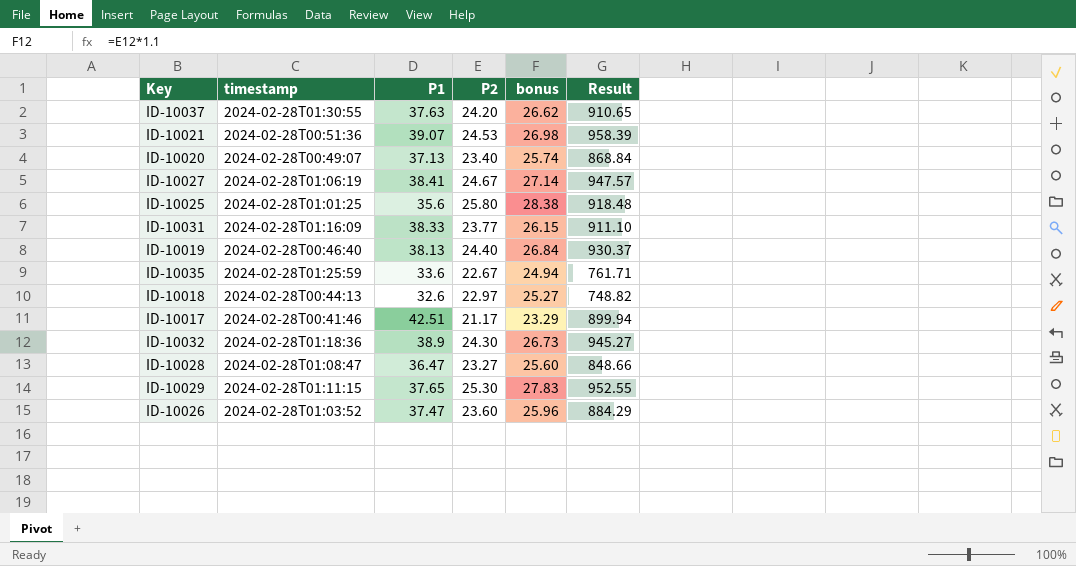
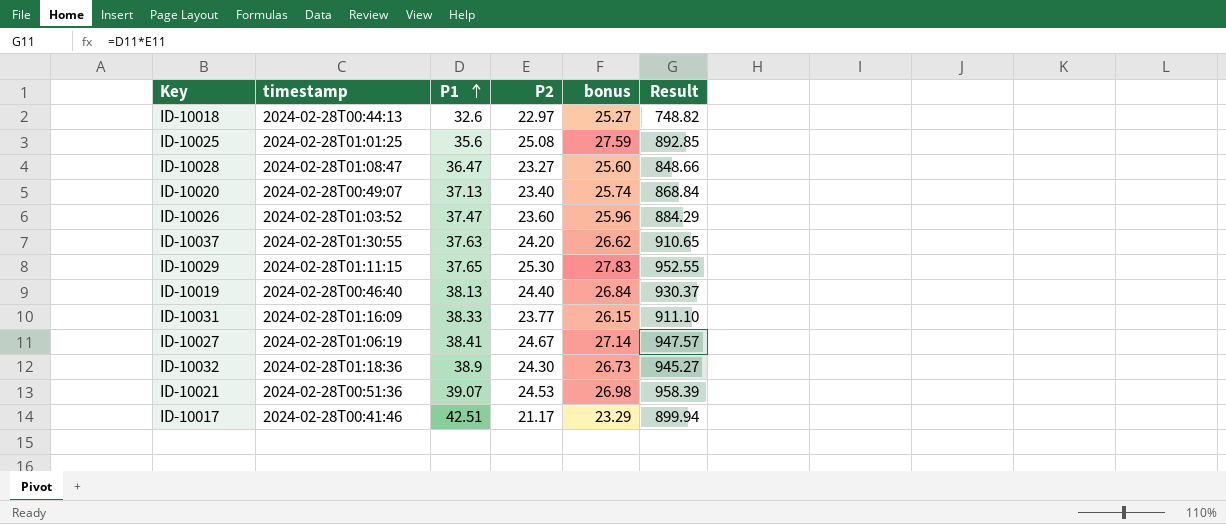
row order: none -> P1 ascending
row ID-10035: 2024-02-28T01:25:59 | 33.6 | 22.67 | 24.94 | 761.71 -> none
ID-10025 | P2: 25.80 -> 25.08
ID-10025 | bonus: 28.38 -> 27.59
ID-10025 | Result: 918.48 -> 892.85

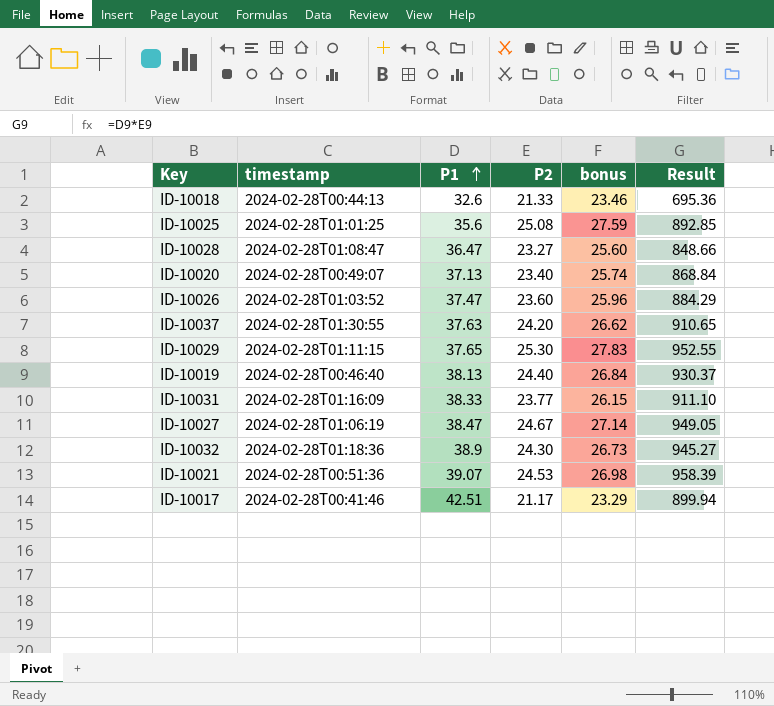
ID-10018 | P2: 22.97 -> 21.33
ID-10018 | bonus: 25.27 -> 23.46
ID-10018 | Result: 748.82 -> 695.36
ID-10027 | P1: 38.41 -> 38.47
ID-10027 | Result: 947.57 -> 949.05

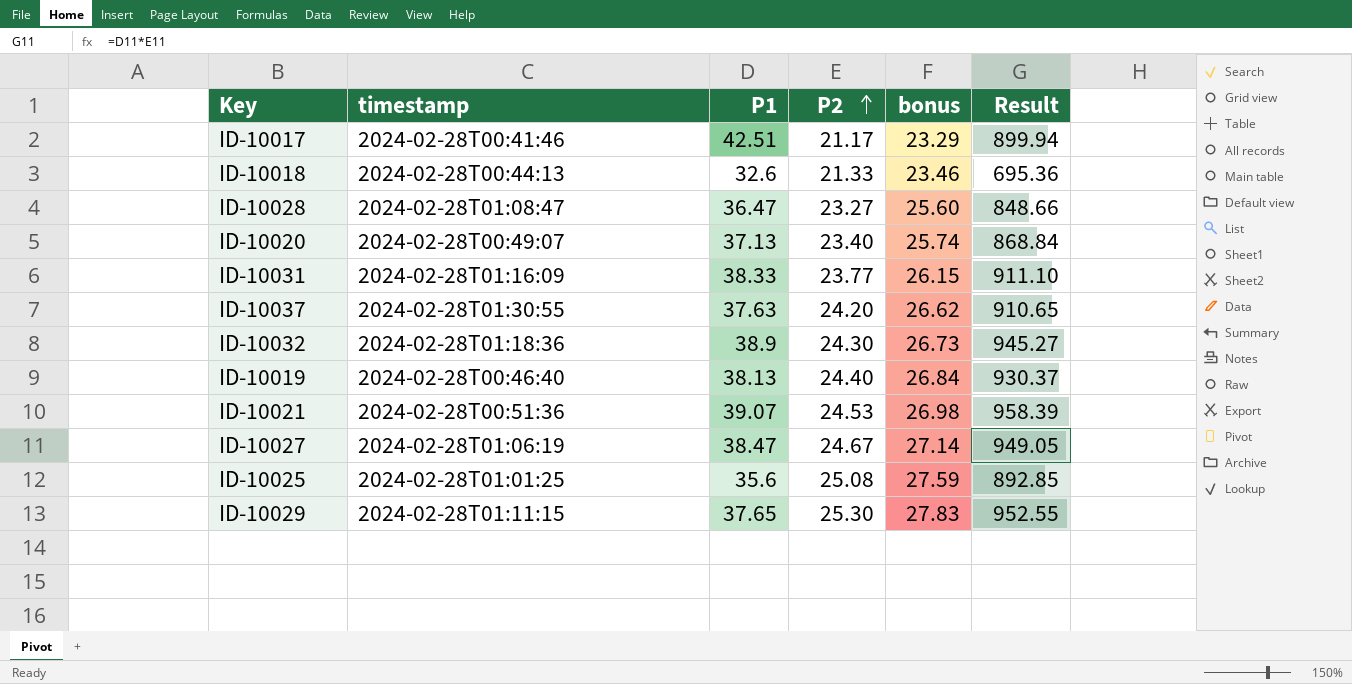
row order: P1 ascending -> P2 ascending
row ID-10026: 2024-02-28T01:03:52 | 37.47 | 23.60 | 25.96 | 884.29 -> none

